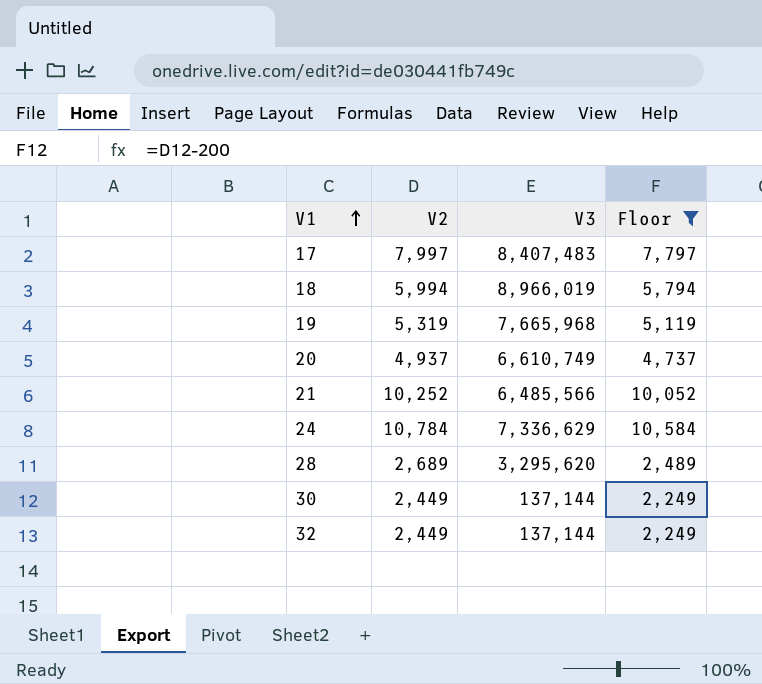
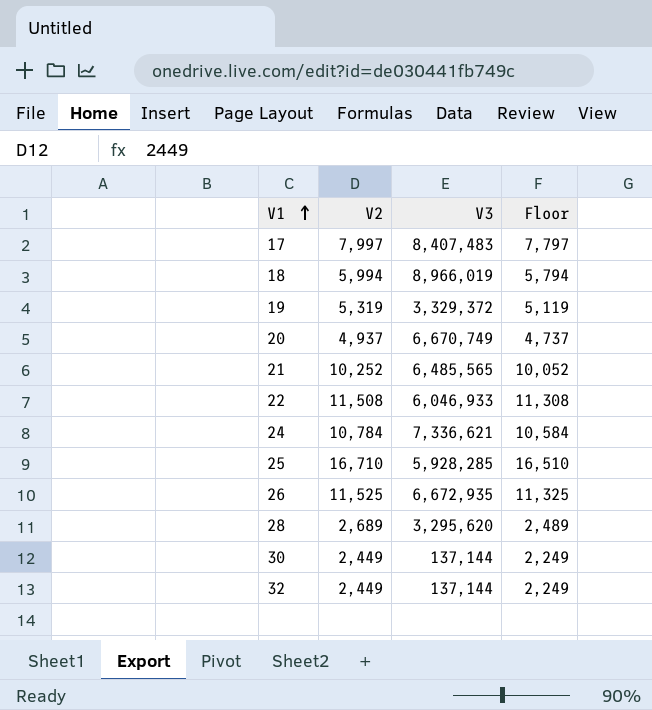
filter: Floor <= 10,584 -> none
19 | V3: 7,665,968 -> 3,329,372
20 | V3: 6,610,749 -> 6,670,749
21 | V3: 6,485,566 -> 6,485,565
24 | V3: 7,336,629 -> 7,336,621

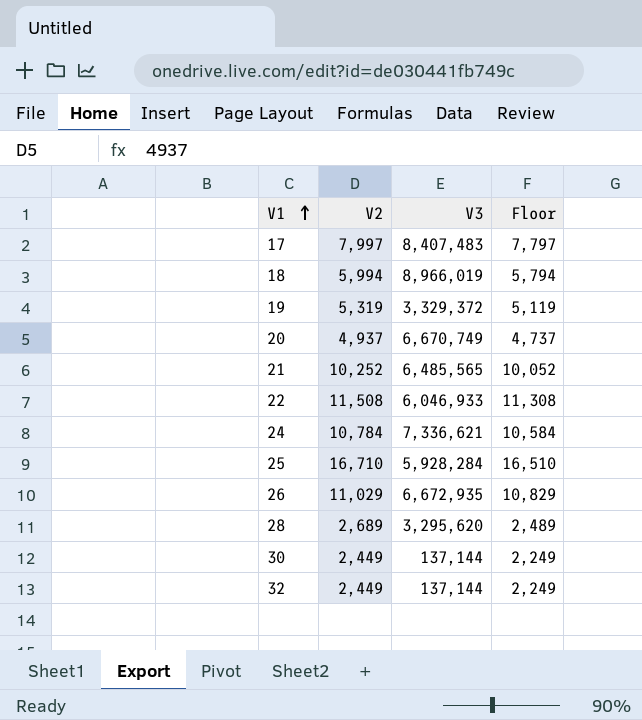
25 | V3: 5,928,285 -> 5,928,284
26 | V2: 11,525 -> 11,029
26 | Floor: 11,325 -> 10,829

